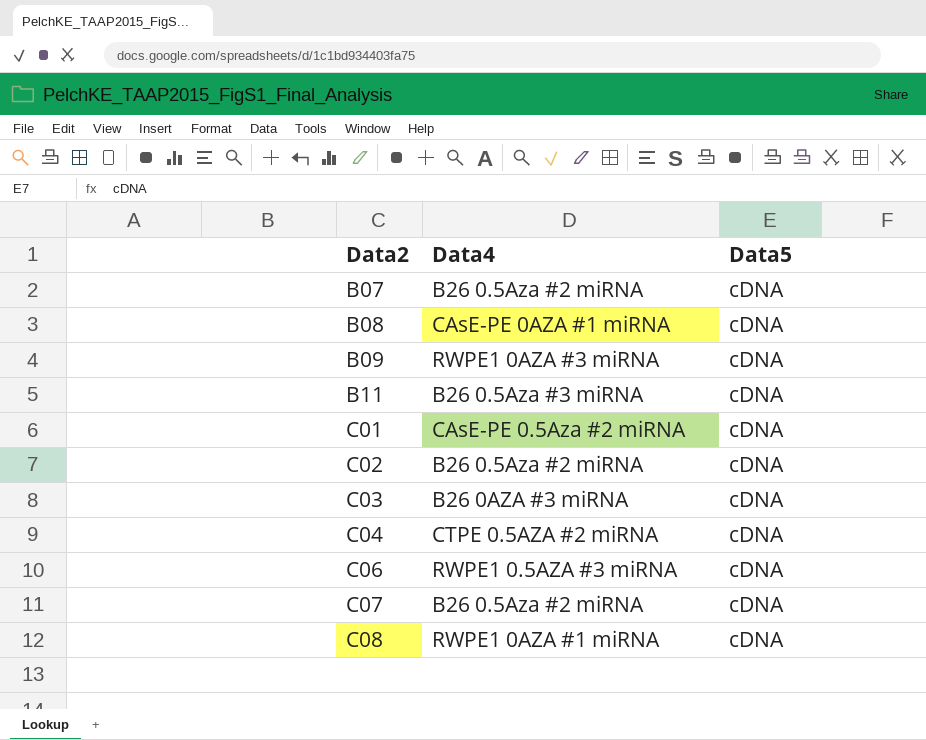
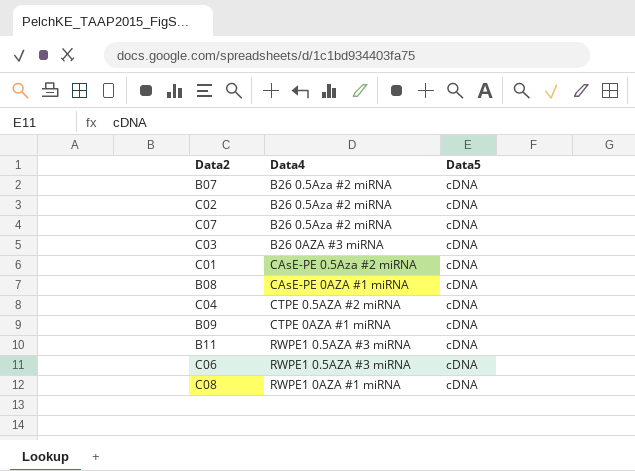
row order: Data2 ascending -> Data4 ascending
B09 | Data4: RWPE1 0AZA #3 miRNA -> CTPE 0AZA #1 miRNA
B11 | Data4: B26 0.5Aza #3 miRNA -> RWPE1 0.5AZA #3 miRNA

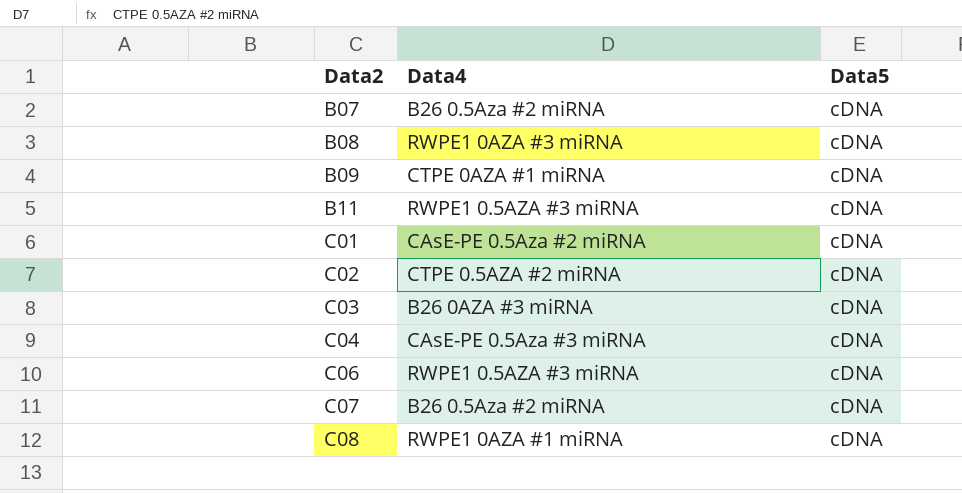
row order: Data4 ascending -> Data2 ascending
B08 | Data4: CAsE-PE 0AZA #1 miRNA -> RWPE1 0AZA #3 miRNA
C02 | Data4: B26 0.5Aza #2 miRNA -> CTPE 0.5AZA #2 miRNA
C04 | Data4: CTPE 0.5AZA #2 miRNA -> CAsE-PE 0.5Aza #3 miRNA

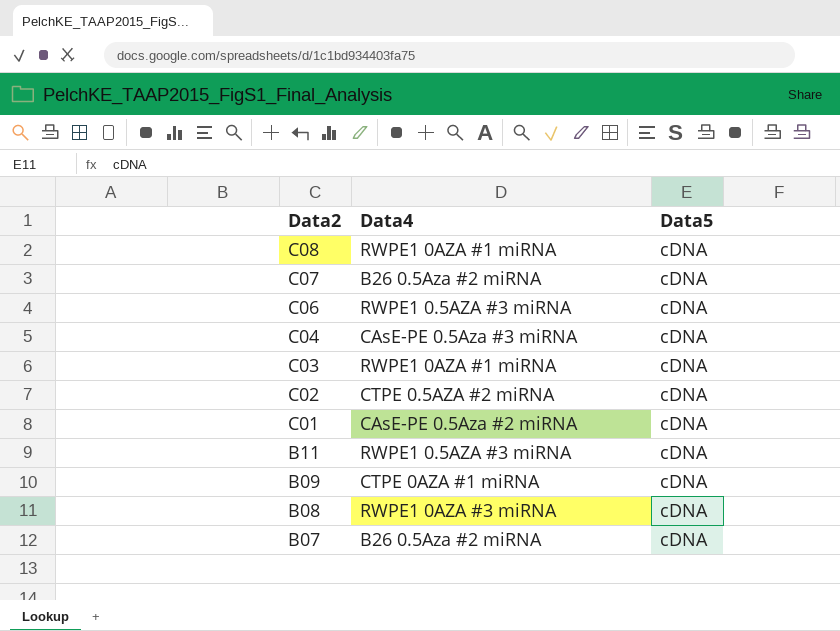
row order: Data2 ascending -> Data2 descending
C03 | Data4: B26 0AZA #3 miRNA -> RWPE1 0AZA #1 miRNA

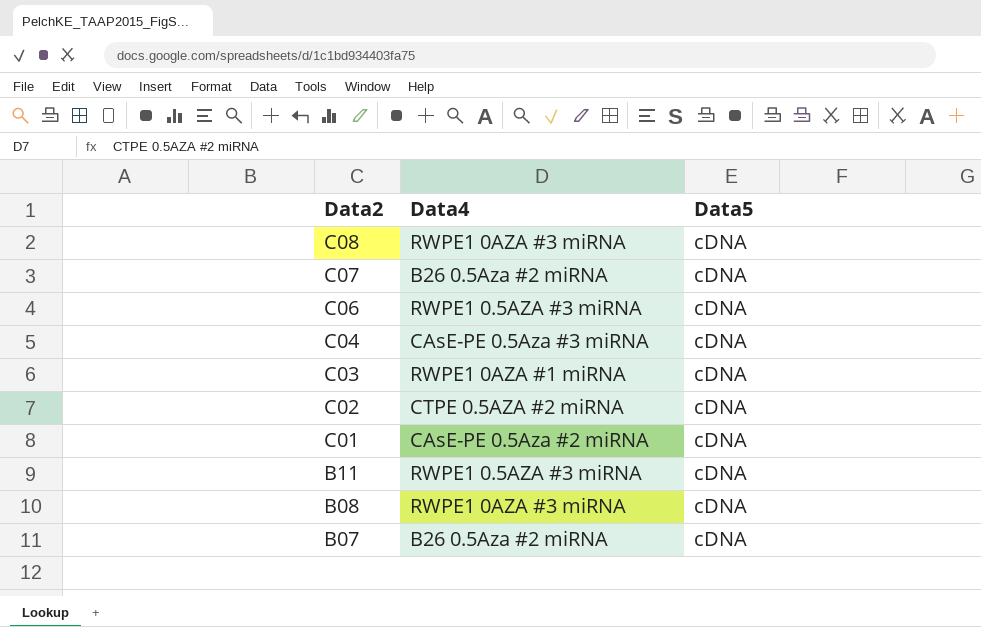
row B09: CTPE 0AZA #1 miRNA | cDNA -> none
C08 | Data4: RWPE1 0AZA #1 miRNA -> RWPE1 0AZA #3 miRNA

